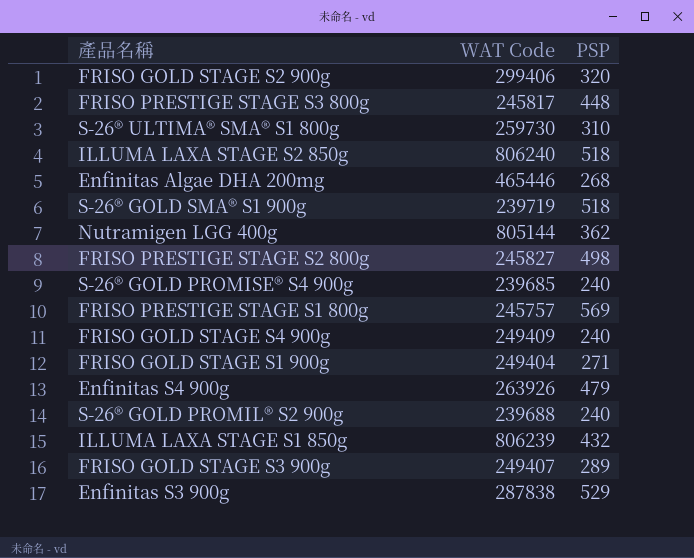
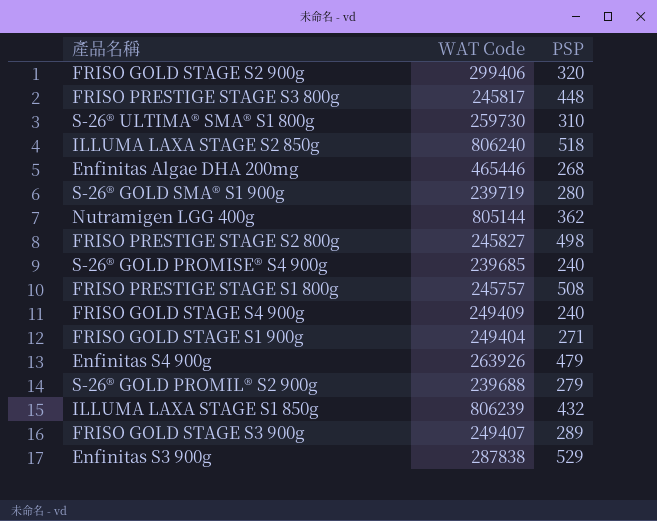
S-26® GOLD SMA® S1 900g | PSP: 518 -> 280
FRISO PRESTIGE STAGE S1 800g | PSP: 569 -> 508
S-26® GOLD PROMIL® S2 900g | PSP: 240 -> 279

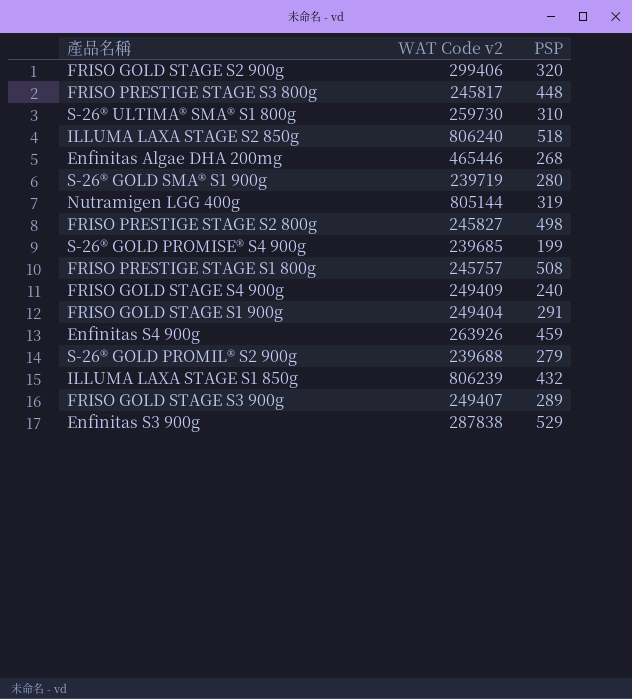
column name: WAT Code -> WAT Code v2
Nutramigen LGG 400g | PSP: 362 -> 319
S-26® GOLD PROMISE® S4 900g | PSP: 240 -> 199
FRISO GOLD STAGE S1 900g | PSP: 271 -> 291
Enfinitas S4 900g | PSP: 479 -> 459

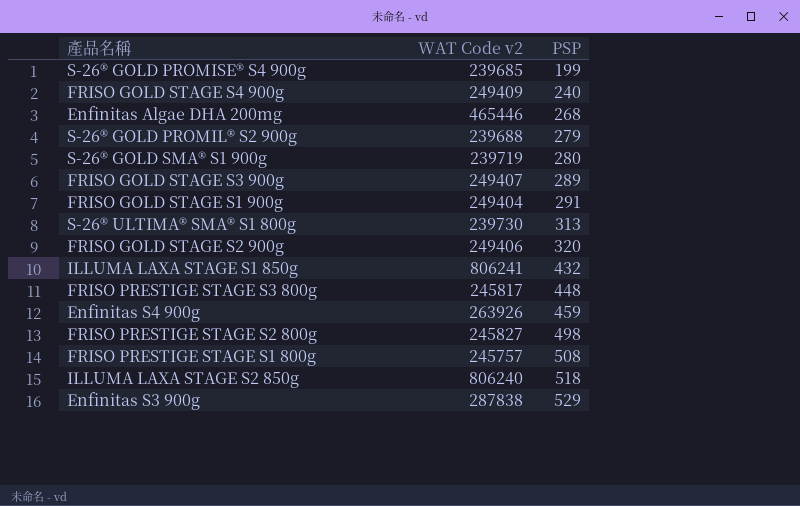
row order: none -> PSP ascending
row Nutramigen LGG 400g: 805144 | 319 -> none
S-26® ULTIMA® SMA® S1 800g | WAT Code v2: 259730 -> 239730
S-26® ULTIMA® SMA® S1 800g | PSP: 310 -> 313
FRISO GOLD STAGE S2 900g | WAT Code v2: 299406 -> 249406
ILLUMA LAXA STAGE S1 850g | WAT Code v2: 806239 -> 806241

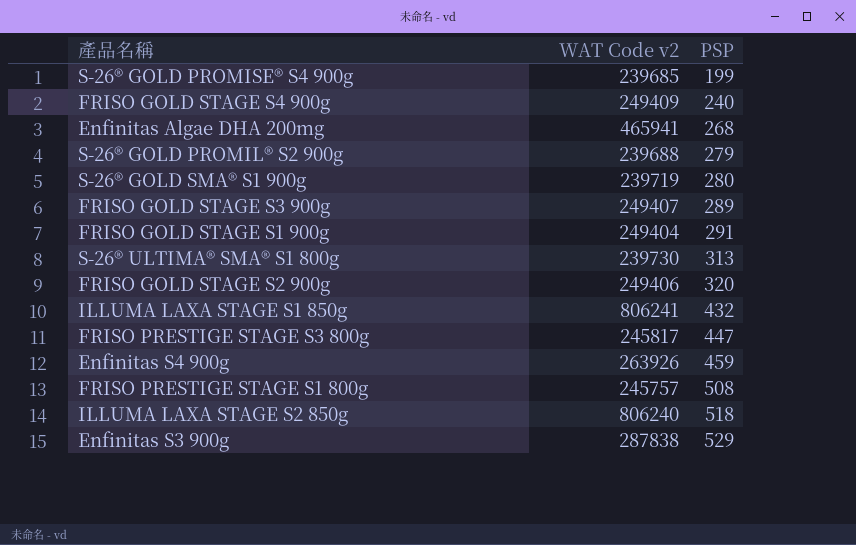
row FRISO PRESTIGE STAGE S2 800g: 245827 | 498 -> none
Enfinitas Algae DHA 200mg | WAT Code v2: 465446 -> 465941
FRISO PRESTIGE STAGE S3 800g | PSP: 448 -> 447

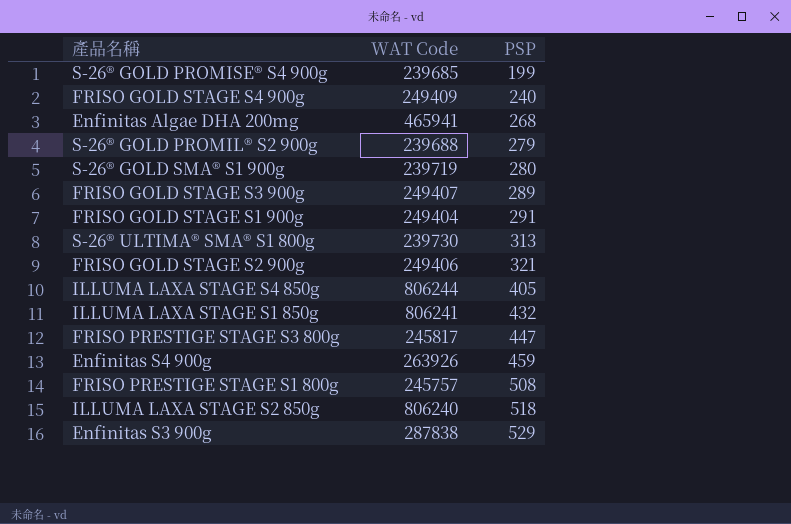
column name: WAT Code v2 -> WAT Code
FRISO GOLD STAGE S2 900g | PSP: 320 -> 321
row ILLUMA LAXA STAGE S4 850g: none -> 806244 | 405

